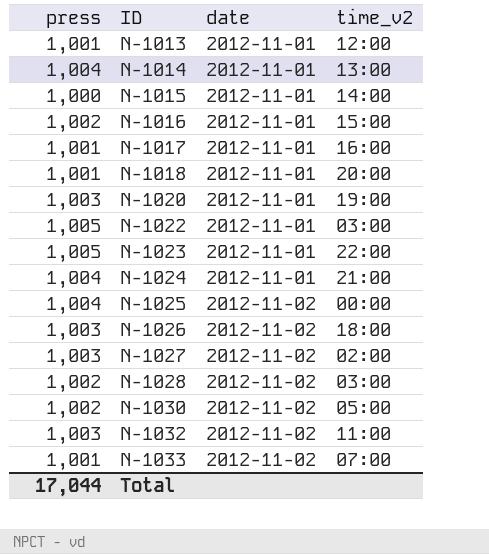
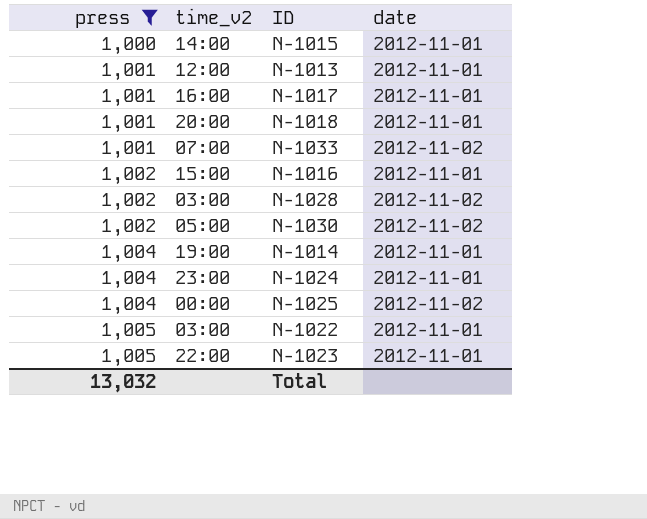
filter: none -> press != 1,003
row order: ID ascending -> press ascending
column time_v2 | position: 4 -> 2
N-1014 | time_v2: 13:00 -> 19:00
N-1024 | time_v2: 21:00 -> 23:00
Total | press: 17,044 -> 13,032

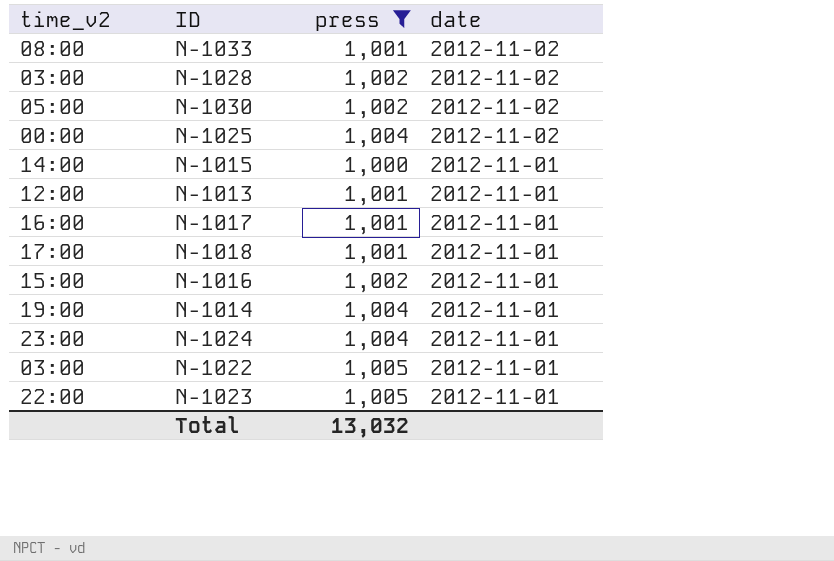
row order: press ascending -> date descending
column press | position: 1 -> 3
N-1033 | time_v2: 07:00 -> 08:00
N-1018 | time_v2: 20:00 -> 17:00

